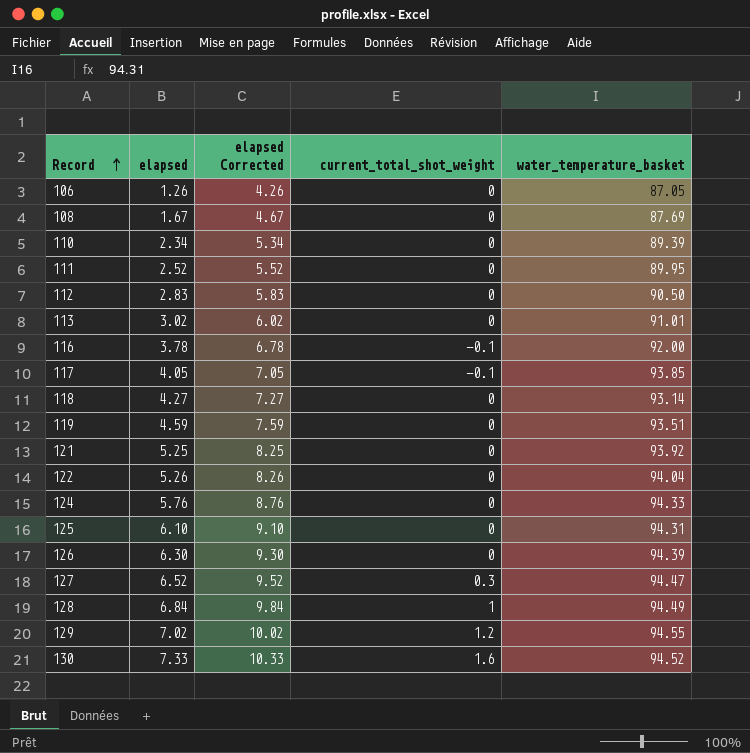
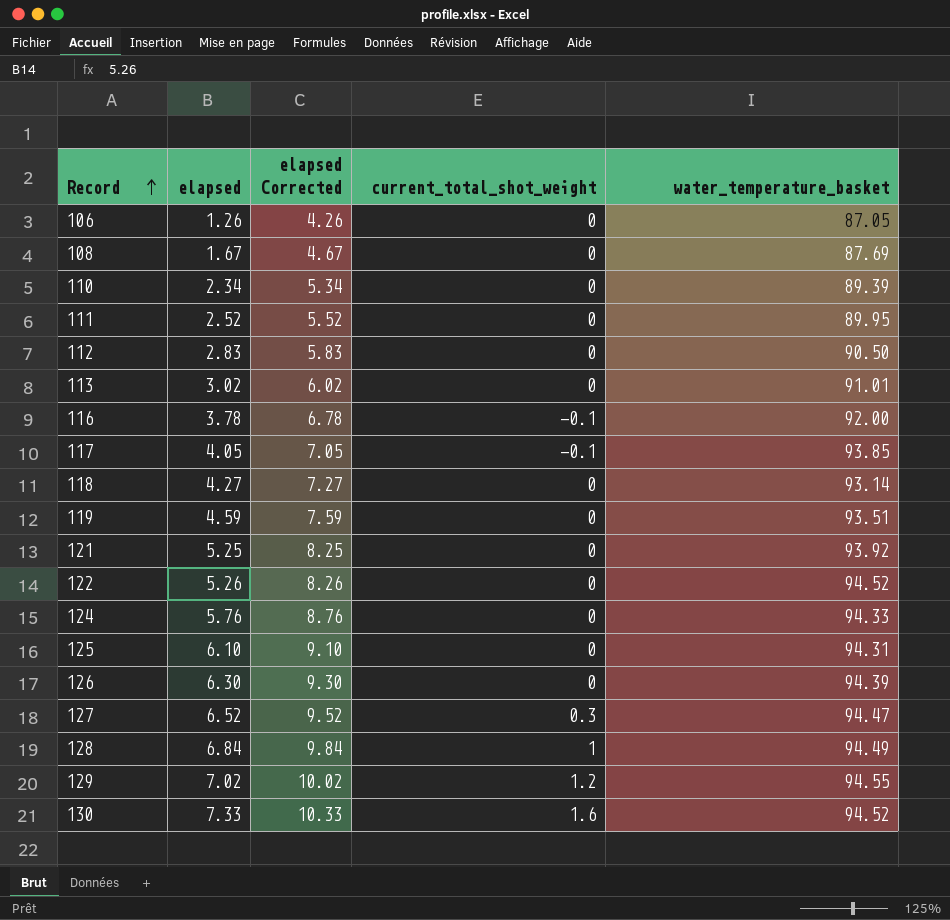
122 | water_temperature_basket: 94.04 -> 94.52

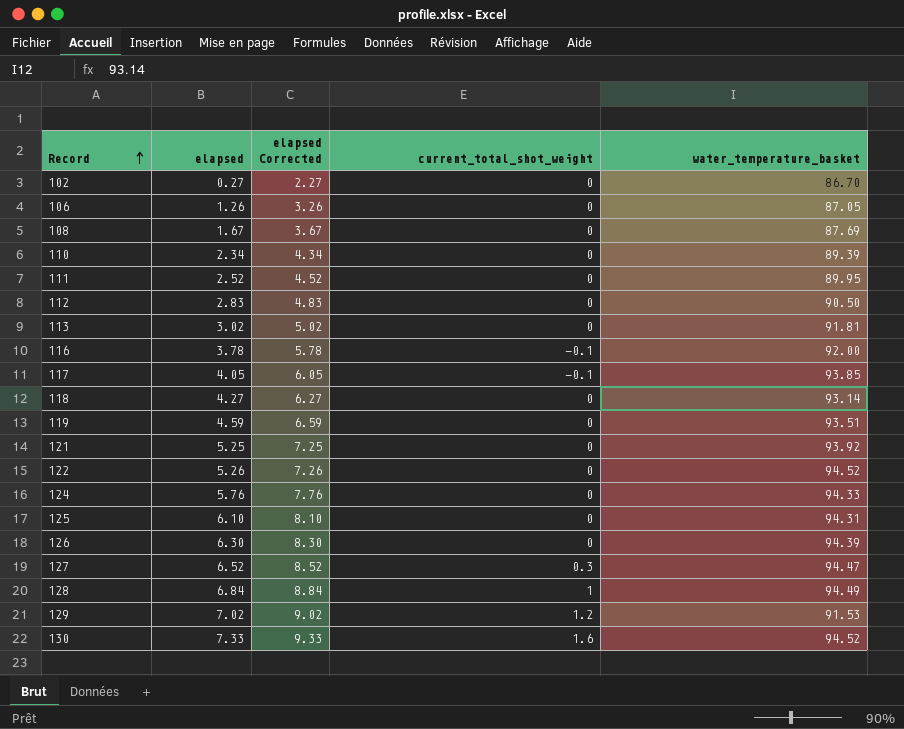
column elapsed Corrected | formula: [elapsed] + 3 -> [elapsed] + 2
row 102: none -> 0.27 | 2.27 | 0 | 86.70
113 | water_temperature_basket: 91.01 -> 91.81
129 | water_temperature_basket: 94.55 -> 91.53

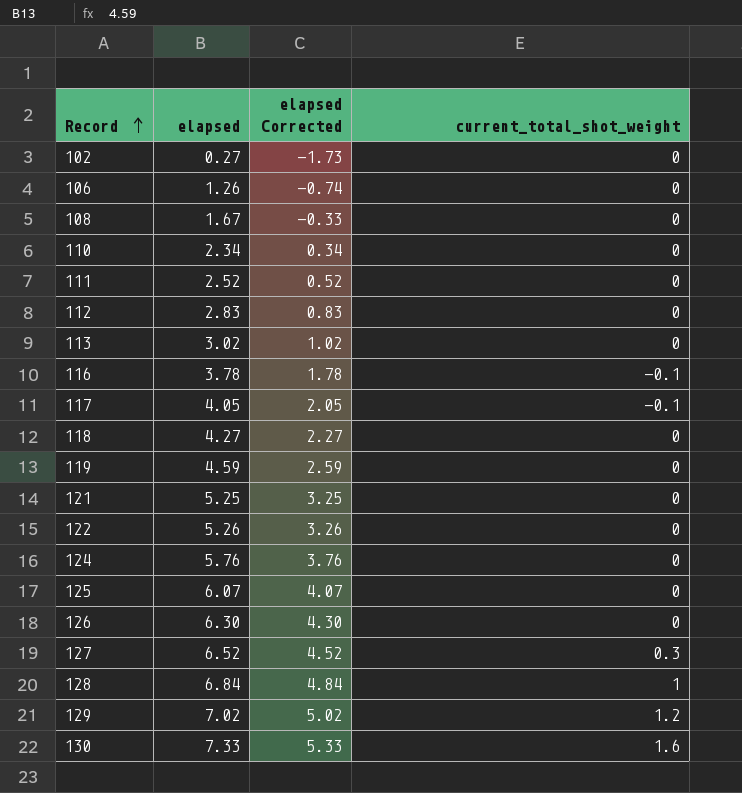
column water_temperature_basket | position: 5 -> none
column elapsed Corrected | formula: [elapsed] + 2 -> [elapsed] - 2
125 | elapsed: 6.10 -> 6.07

